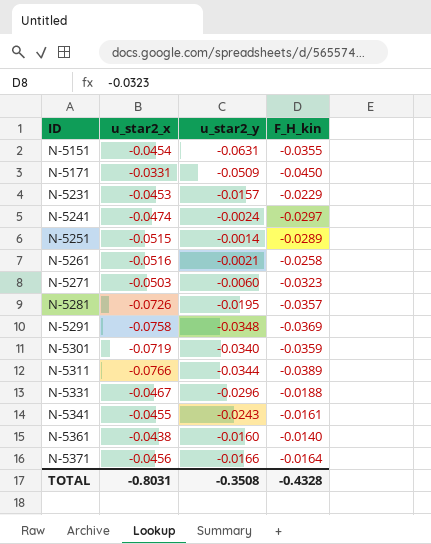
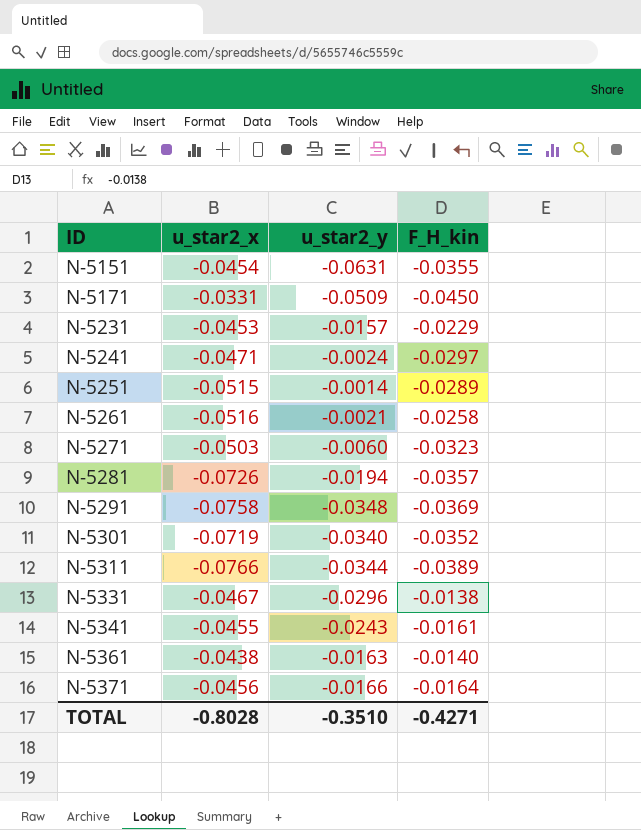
N-5241 | u_star2_x: -0.0474 -> -0.0471
N-5281 | u_star2_y: -0.0195 -> -0.0194
N-5301 | F_H_kin: -0.0359 -> -0.0352
N-5331 | F_H_kin: -0.0188 -> -0.0138
N-5361 | u_star2_y: -0.0160 -> -0.0163
TOTAL | u_star2_x: -0.8031 -> -0.8028
TOTAL | u_star2_y: -0.3508 -> -0.3510
TOTAL | F_H_kin: -0.4328 -> -0.4271

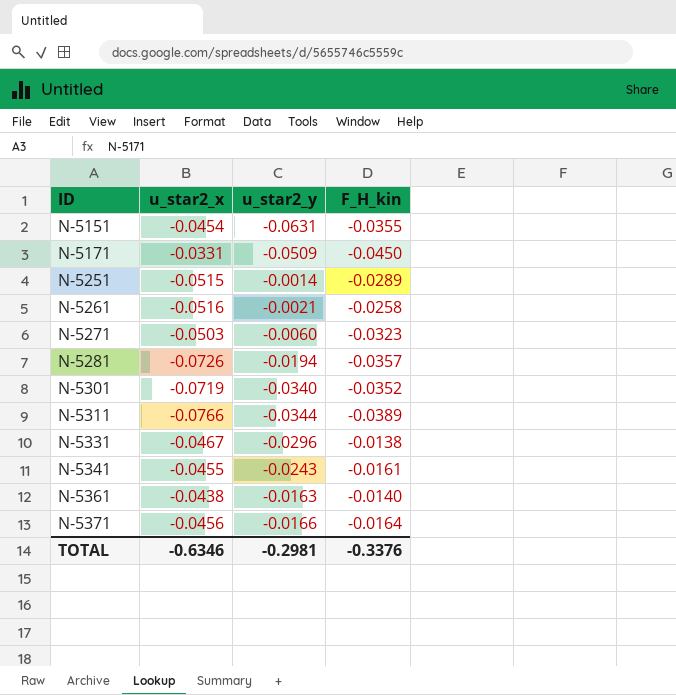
row N-5231: -0.0453 | -0.0157 | -0.0229 -> none
row N-5241: -0.0471 | -0.0024 | -0.0297 -> none
row N-5291: -0.0758 | -0.0348 | -0.0369 -> none
TOTAL | u_star2_x: -0.8028 -> -0.6346
TOTAL | u_star2_y: -0.3510 -> -0.2981
TOTAL | F_H_kin: -0.4271 -> -0.3376

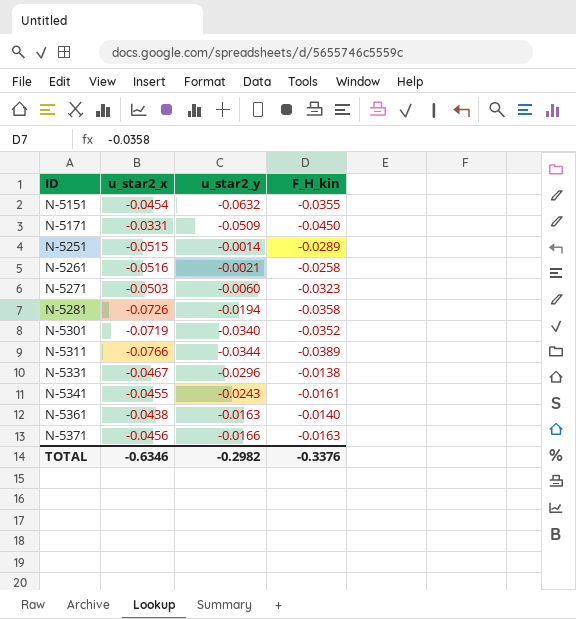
N-5151 | u_star2_y: -0.0631 -> -0.0632
N-5281 | F_H_kin: -0.0357 -> -0.0358
N-5371 | F_H_kin: -0.0164 -> -0.0163
TOTAL | u_star2_y: -0.2981 -> -0.2982

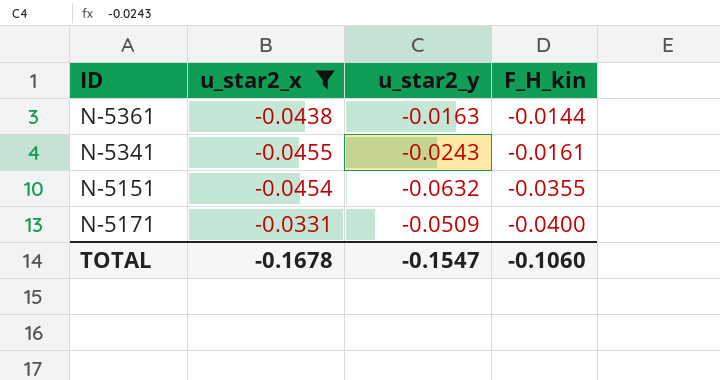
filter: none -> u_star2_x >= -0.0455
row order: ID ascending -> F_H_kin descending
N-5361 | F_H_kin: -0.0140 -> -0.0144
N-5171 | F_H_kin: -0.0450 -> -0.0400
TOTAL | u_star2_x: -0.6346 -> -0.1678
TOTAL | u_star2_y: -0.2982 -> -0.1547
TOTAL | F_H_kin: -0.3376 -> -0.1060

